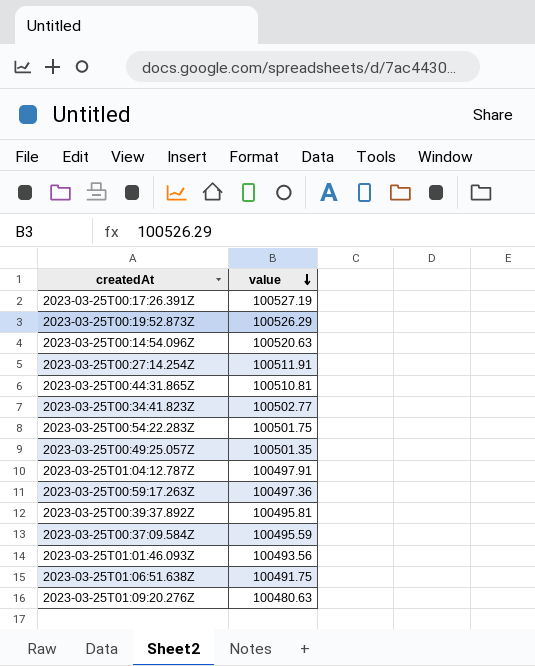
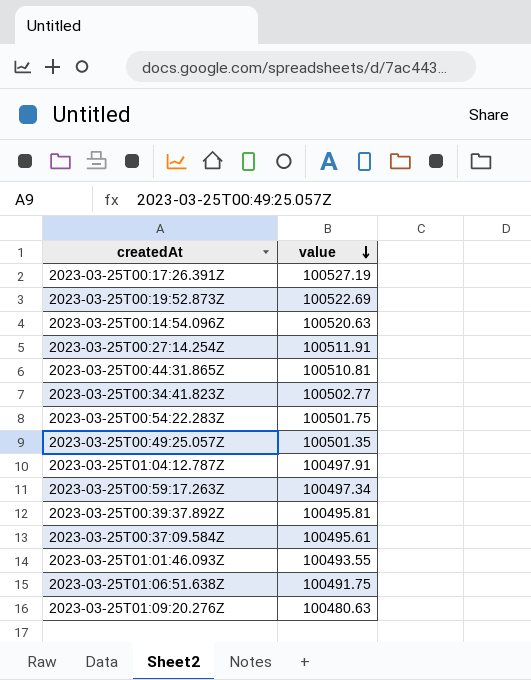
2023-03-25T00:19:52.873Z | value: 100526.29 -> 100522.69
2023-03-25T00:59:17.263Z | value: 100497.36 -> 100497.34
2023-03-25T00:37:09.584Z | value: 100495.59 -> 100495.61
2023-03-25T01:01:46.093Z | value: 100493.56 -> 100493.55

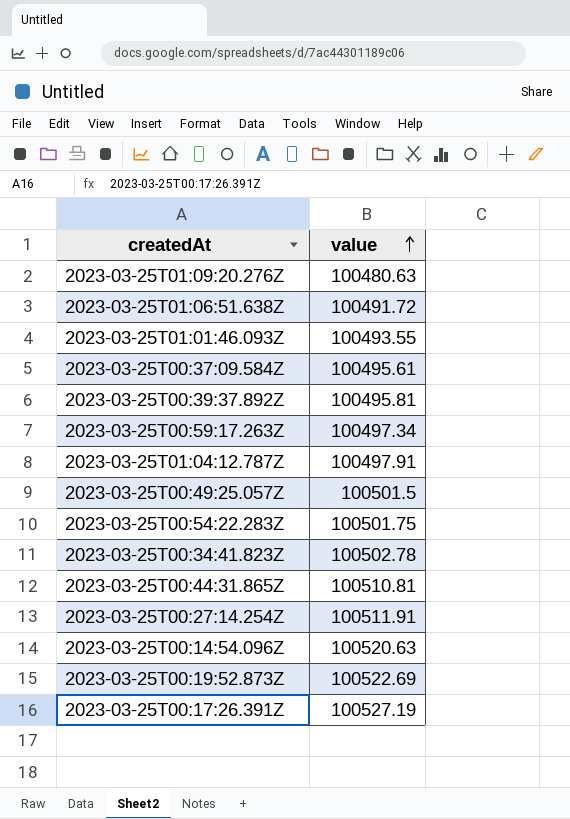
row order: value descending -> value ascending
2023-03-25T01:06:51.638Z | value: 100491.75 -> 100491.72
2023-03-25T00:49:25.057Z | value: 100501.35 -> 100501.5
2023-03-25T00:34:41.823Z | value: 100502.77 -> 100502.78

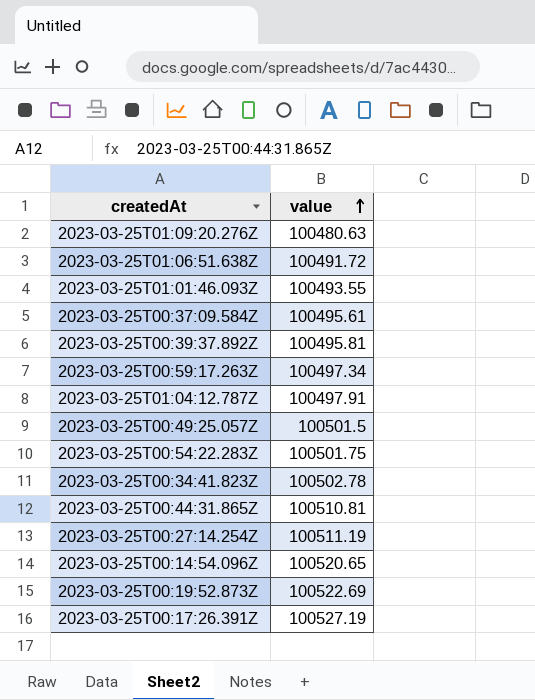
2023-03-25T00:27:14.254Z | value: 100511.91 -> 100511.19
2023-03-25T00:14:54.096Z | value: 100520.63 -> 100520.65

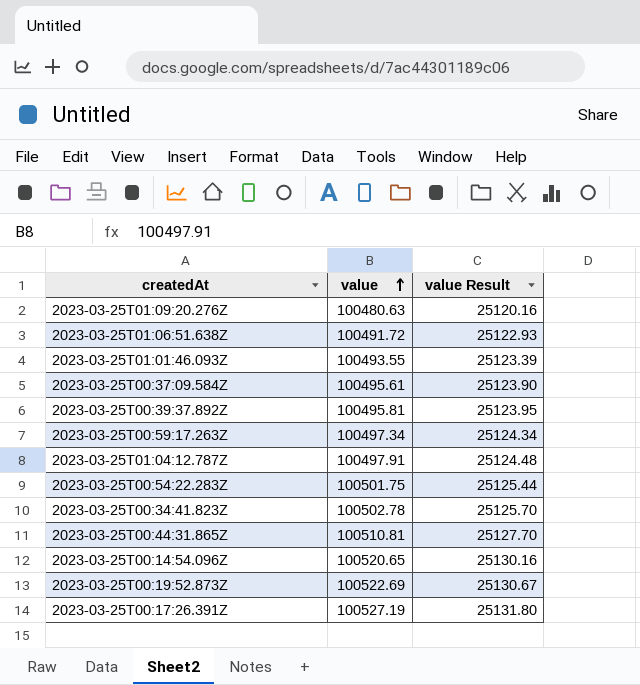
column value Result | formula: none -> [value] * 0.25
row 2023-03-25T00:49:25.057Z: 100501.5 -> none
row 2023-03-25T00:27:14.254Z: 100511.19 -> none

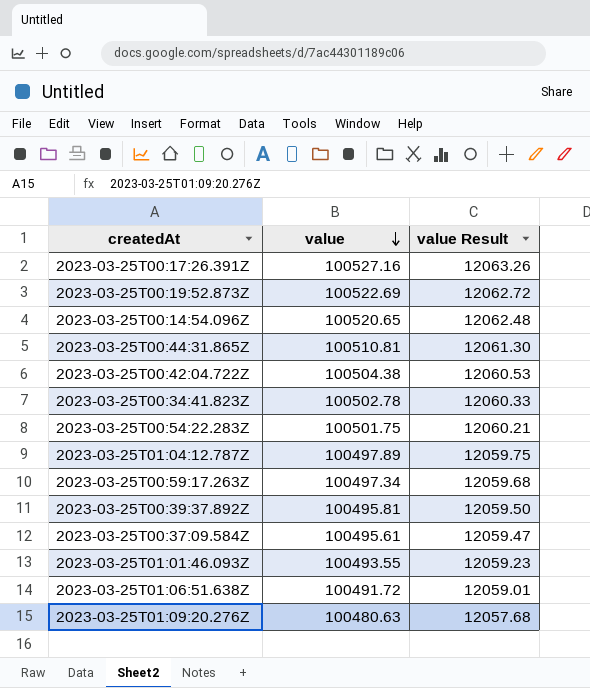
row order: value ascending -> value descending
column value Result | formula: [value] * 0.25 -> [value] * 0.12
2023-03-25T00:17:26.391Z | value: 100527.19 -> 100527.16
row 2023-03-25T00:42:04.722Z: none -> 100504.38 | 12060.53
2023-03-25T01:04:12.787Z | value: 100497.91 -> 100497.89

